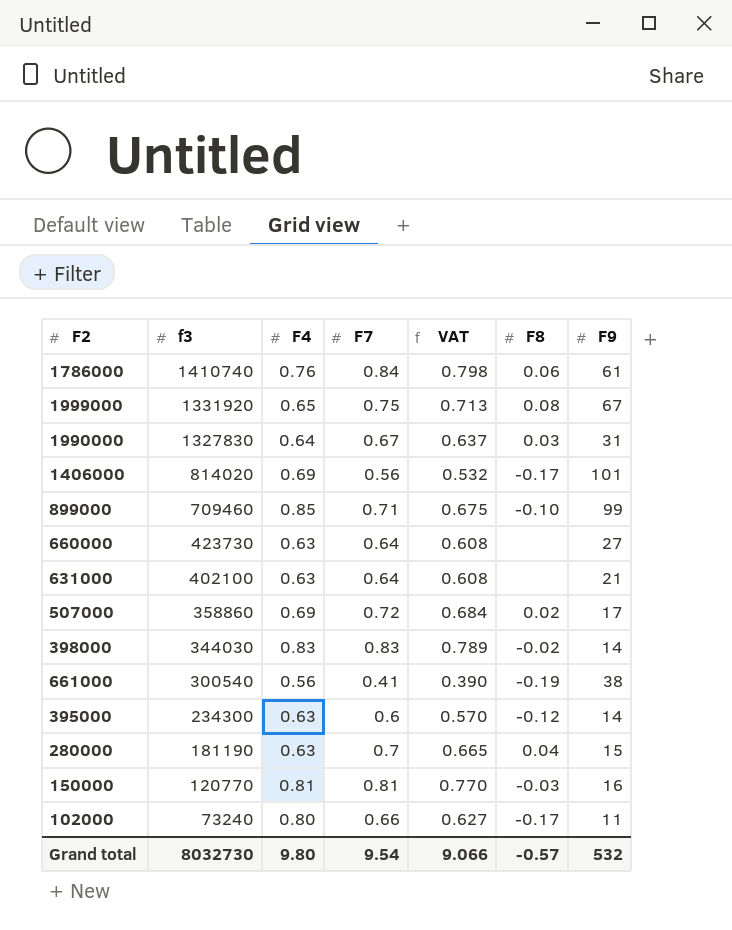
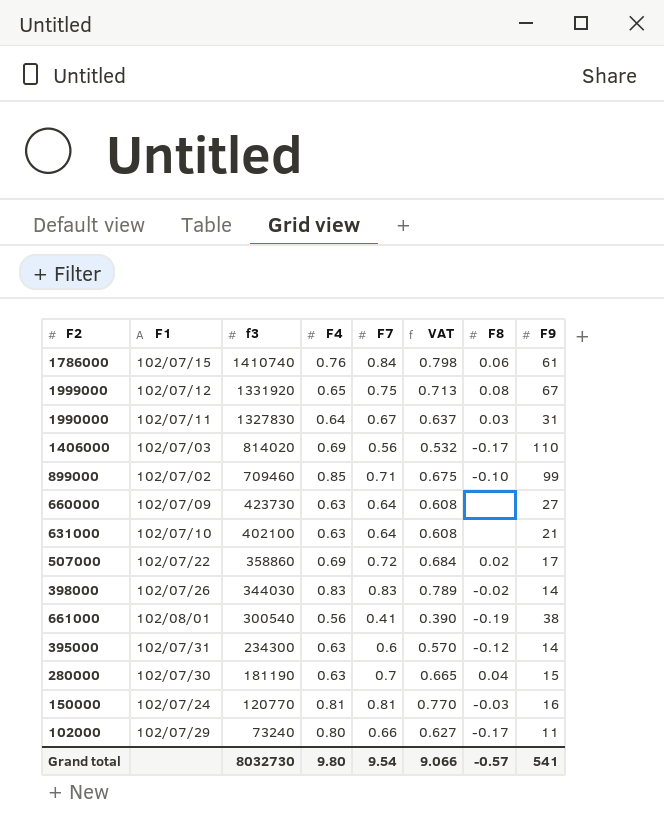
column F1 | position: none -> 2
1406000 | F9: 101 -> 110
Grand total | F9: 532 -> 541

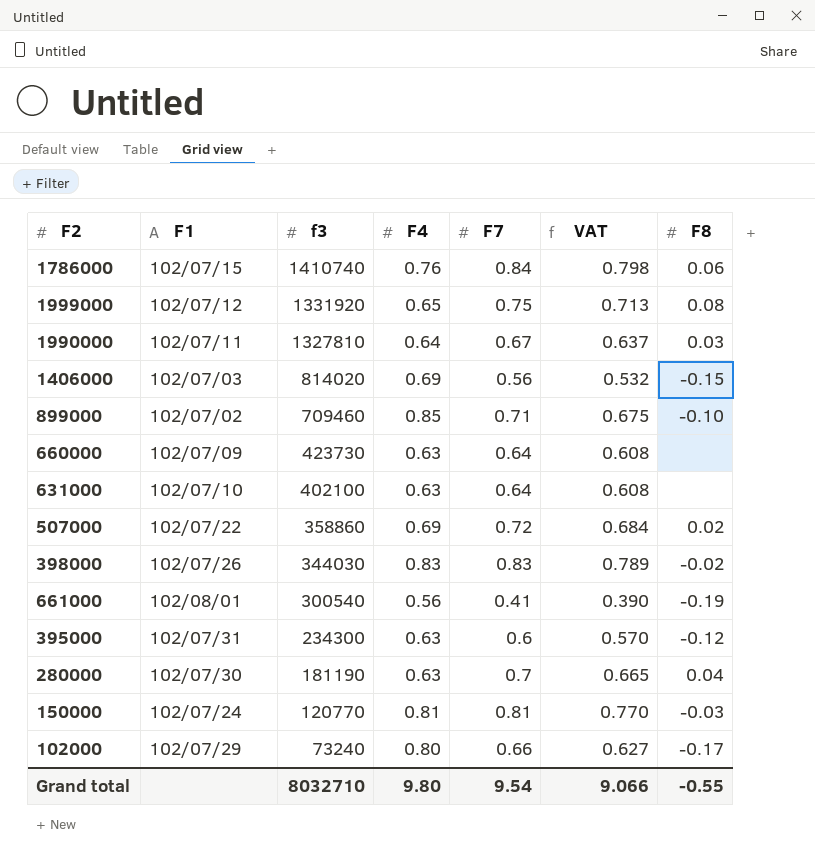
column F9 | position: 8 -> none
1990000 | f3: 1327830 -> 1327810
1406000 | F8: -0.17 -> -0.15
Grand total | f3: 8032730 -> 8032710
Grand total | F8: -0.57 -> -0.55

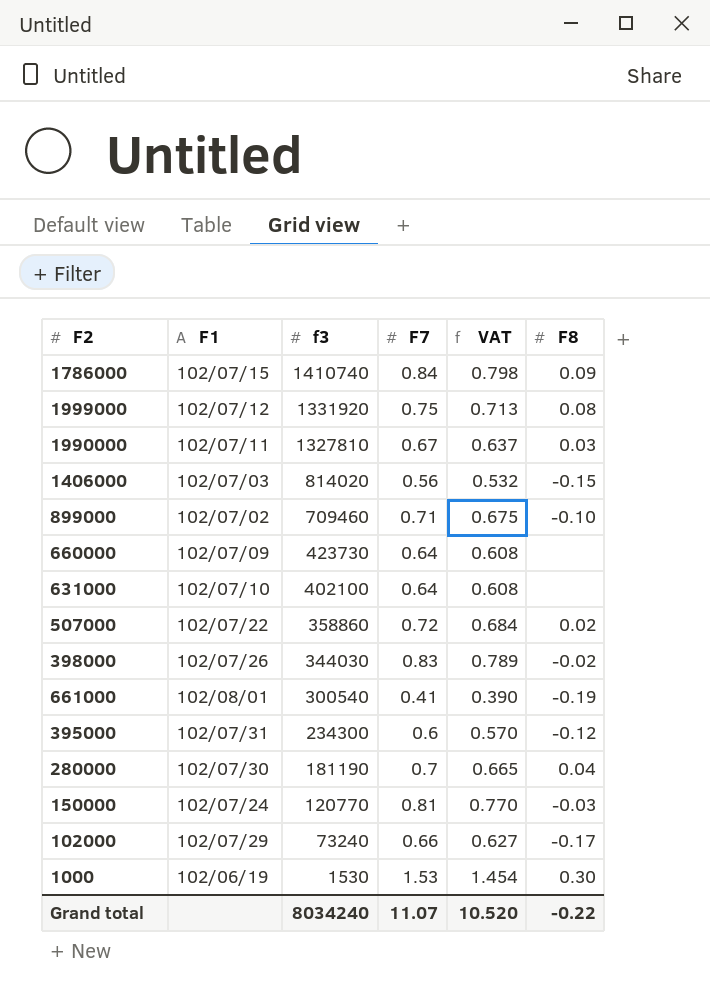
column F4 | position: 4 -> none
1786000 | F8: 0.06 -> 0.09
row 1000: none -> 102/06/19 | 1530 | 1.53 | 1.454 | 0.30
Grand total | f3: 8032710 -> 8034240
Grand total | F7: 9.54 -> 11.07
Grand total | VAT: 9.066 -> 10.520
Grand total | F8: -0.55 -> -0.22

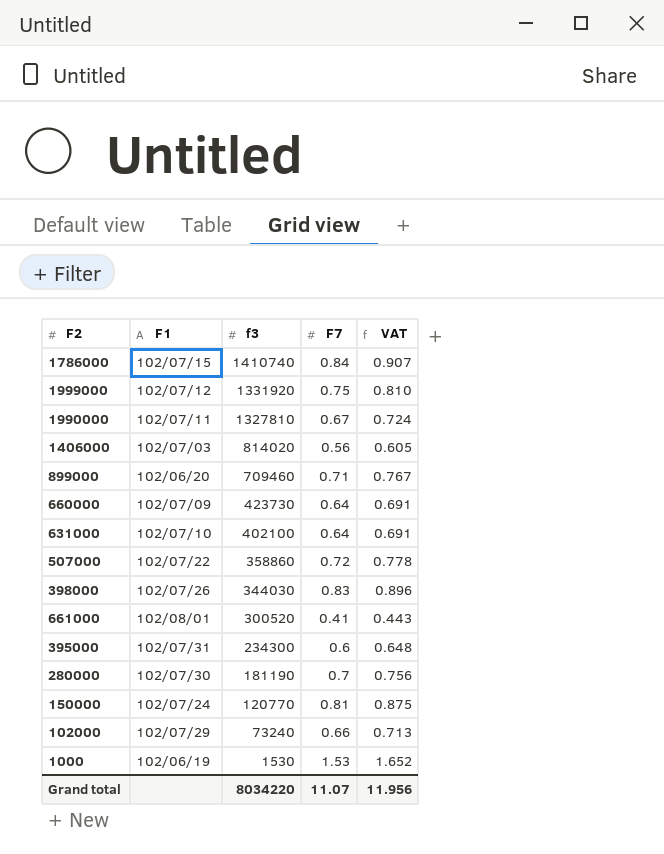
column F8 | position: 6 -> none
column VAT | formula: [F7] * 0.95 -> [F7] * 1.08
899000 | F1: 102/07/02 -> 102/06/20
661000 | f3: 300540 -> 300520
Grand total | f3: 8034240 -> 8034220
Grand total | VAT: 10.520 -> 11.956

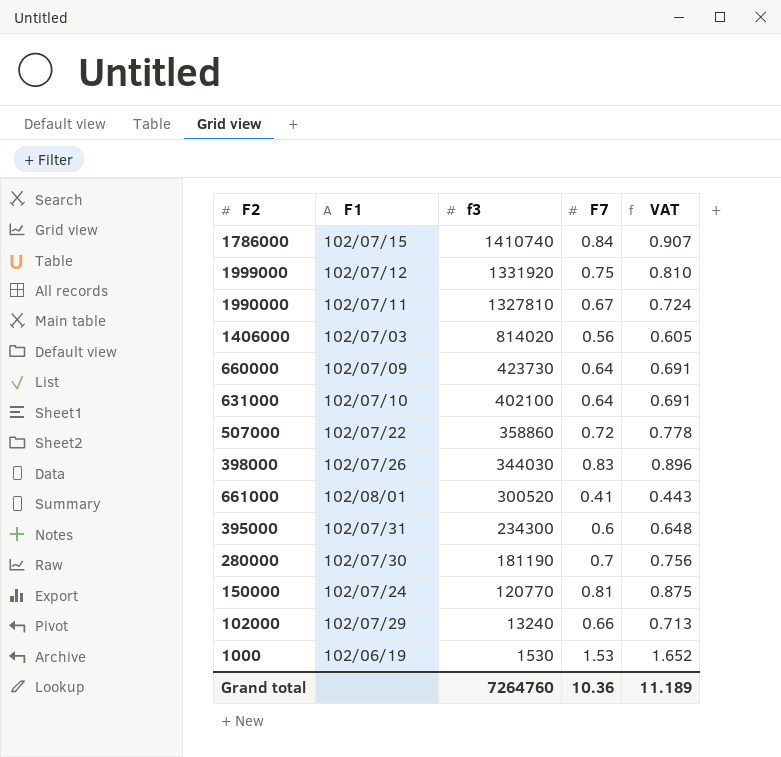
row 899000: 102/06/20 | 709460 | 0.71 | 0.767 -> none
102000 | f3: 73240 -> 13240
Grand total | f3: 8034220 -> 7264760
Grand total | F7: 11.07 -> 10.36
Grand total | VAT: 11.956 -> 11.189

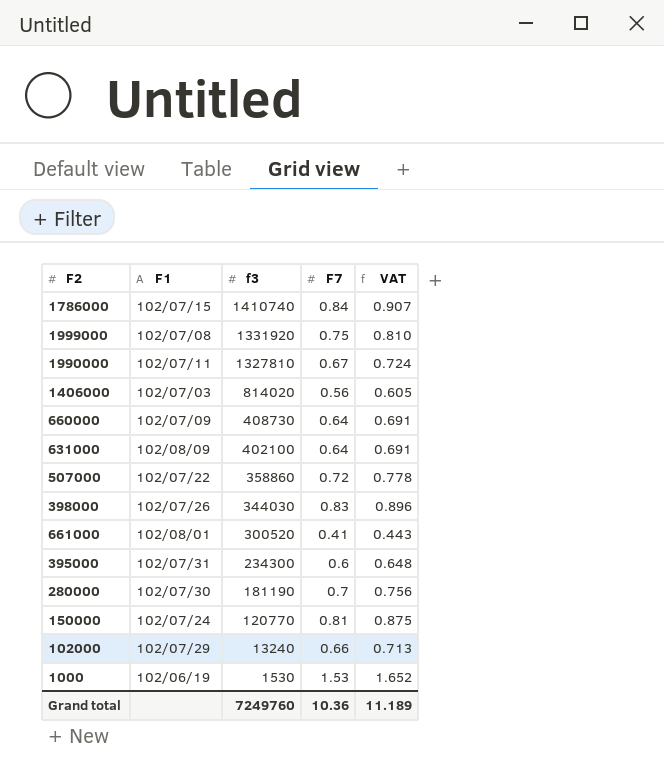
1999000 | F1: 102/07/12 -> 102/07/08
660000 | f3: 423730 -> 408730
631000 | F1: 102/07/10 -> 102/08/09
Grand total | f3: 7264760 -> 7249760

